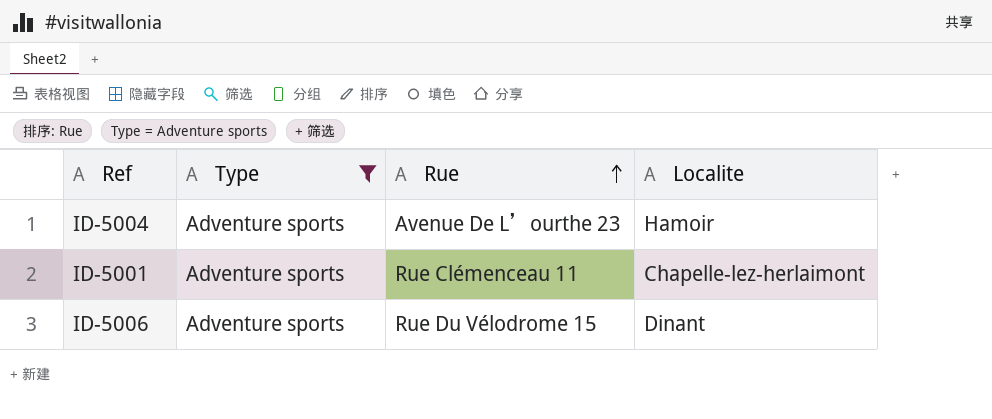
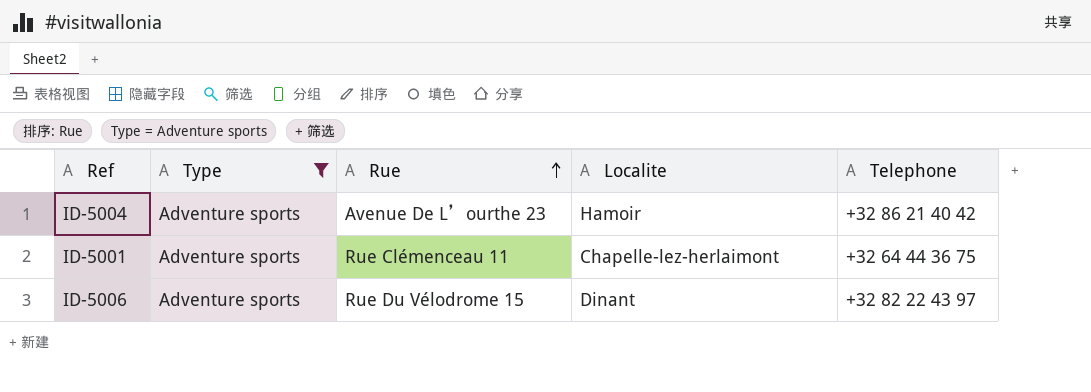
column Telephone | position: none -> 5

